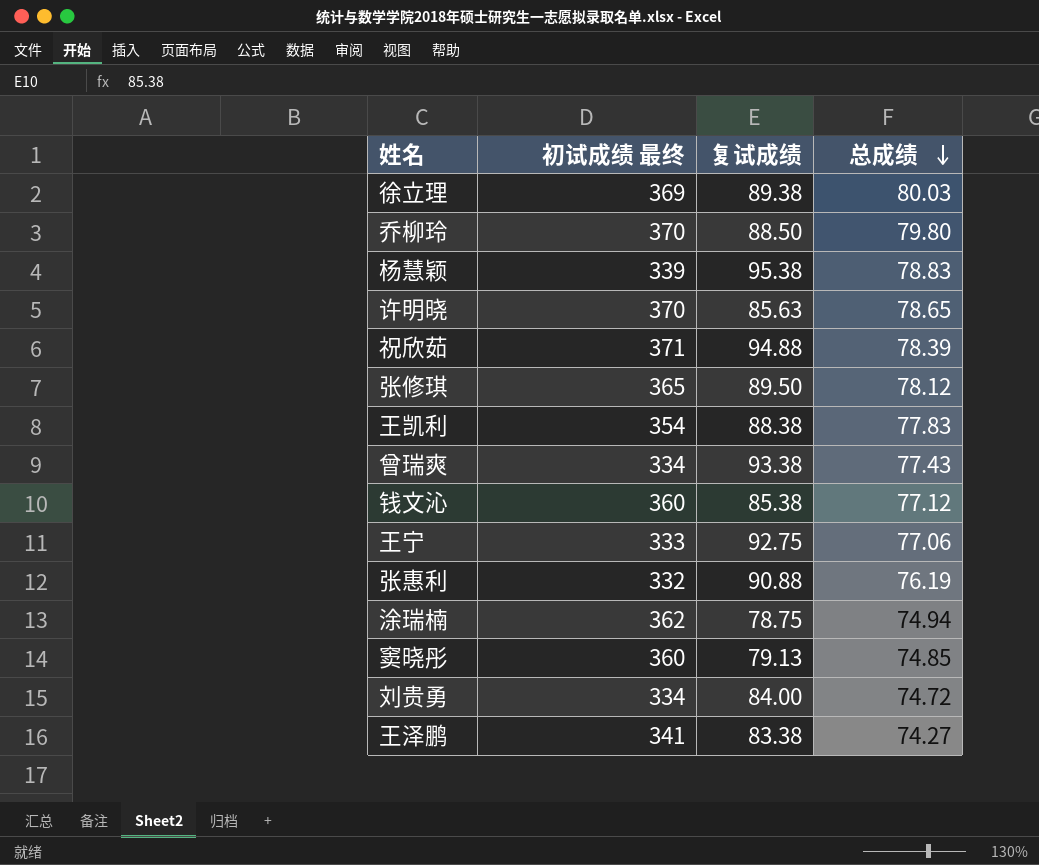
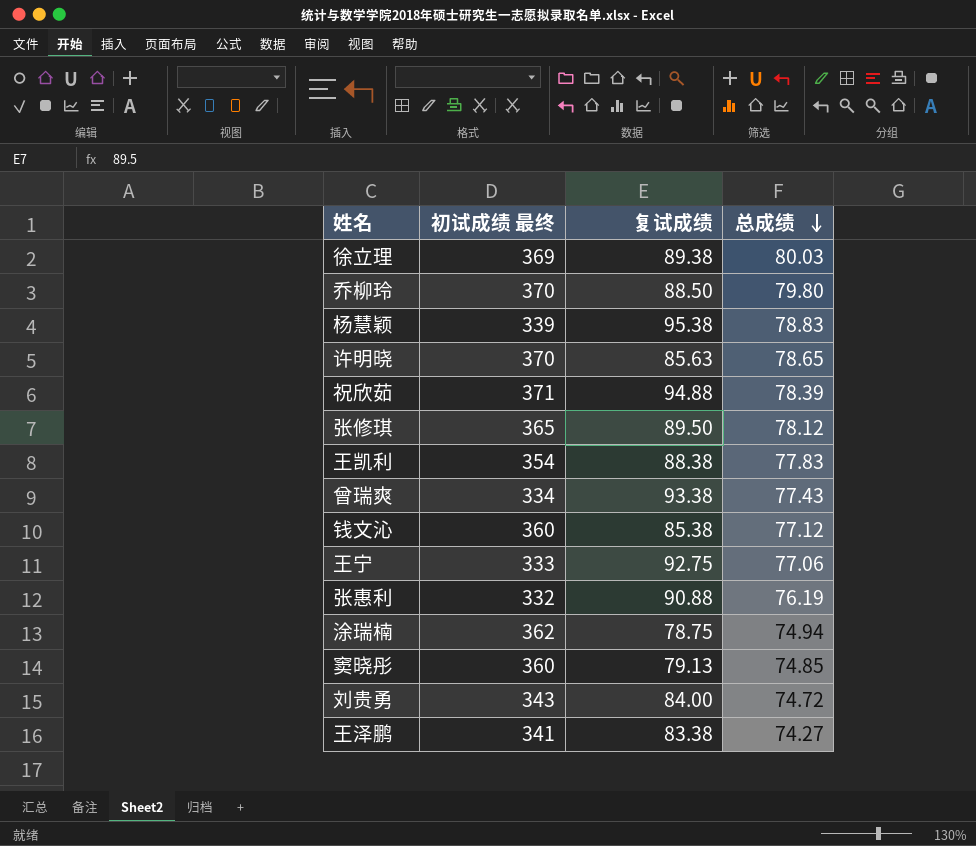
刘贵勇 | 初试成绩 最终: 334 -> 343

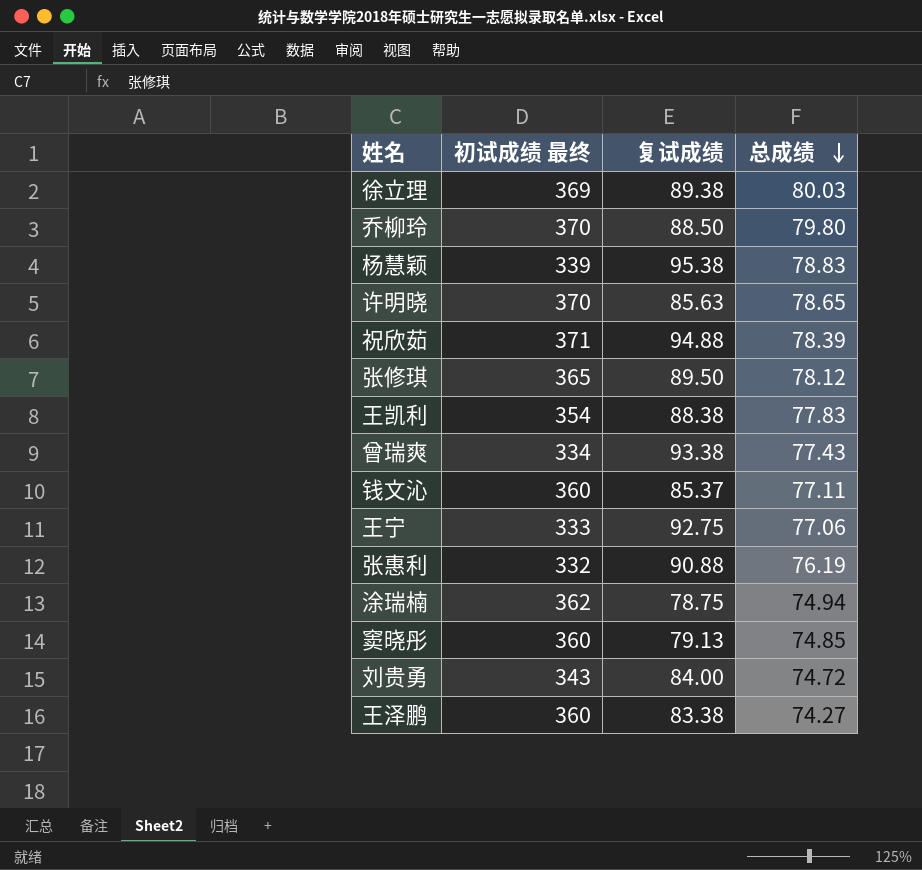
钱文沁 | 复试成绩: 85.38 -> 85.37
钱文沁 | 总成绩: 77.12 -> 77.11
王泽鹏 | 初试成绩 最终: 341 -> 360

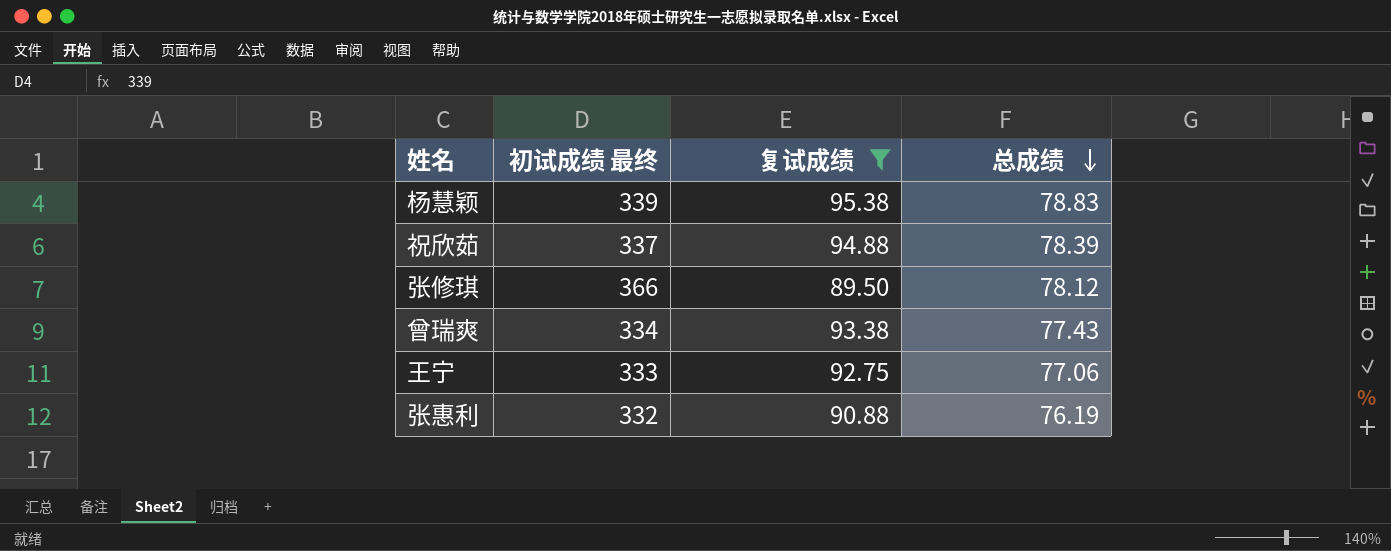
filter: none -> 复试成绩 >= 89.50
祝欣茹 | 初试成绩 最终: 371 -> 337
张修琪 | 初试成绩 最终: 365 -> 366

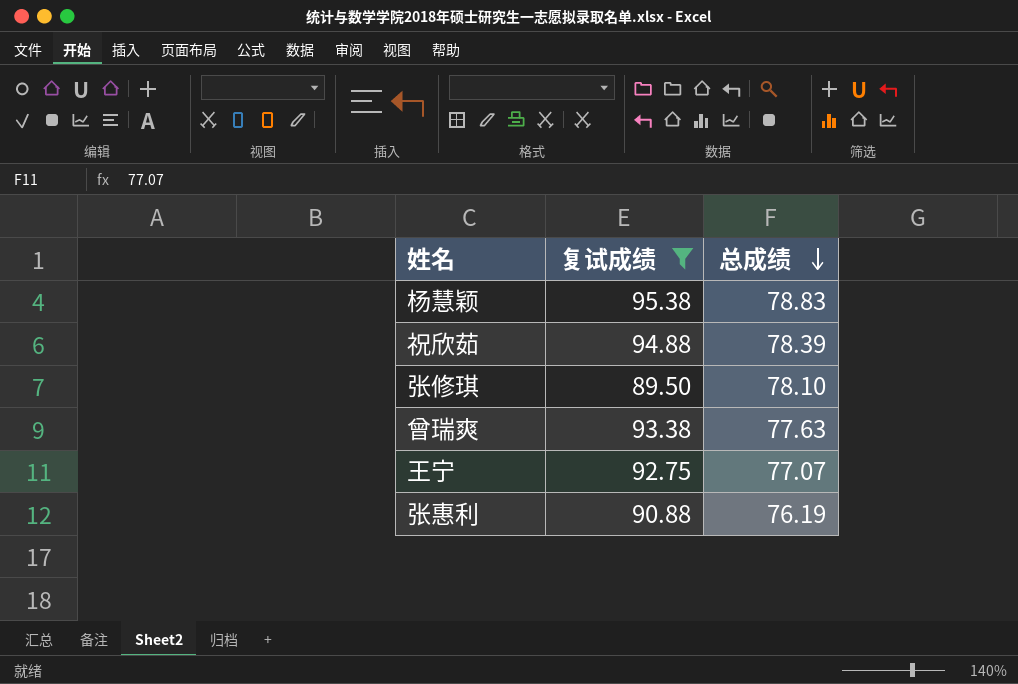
column 初试成绩 最终 | position: 2 -> none
张修琪 | 总成绩: 78.12 -> 78.10
曾瑞爽 | 总成绩: 77.43 -> 77.63
王宁 | 总成绩: 77.06 -> 77.07

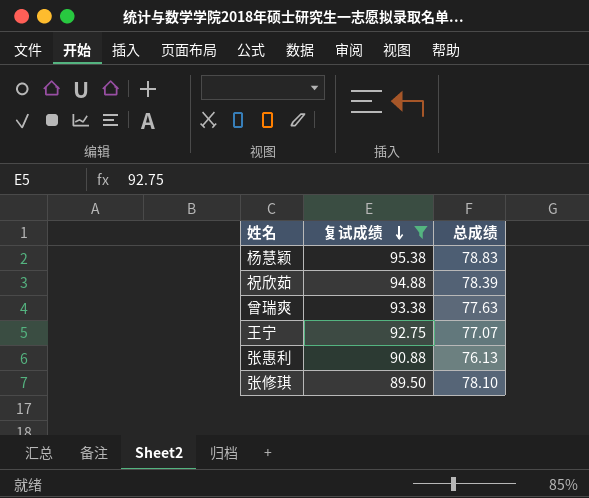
row order: 总成绩 descending -> 复试成绩 descending
张惠利 | 总成绩: 76.19 -> 76.13

